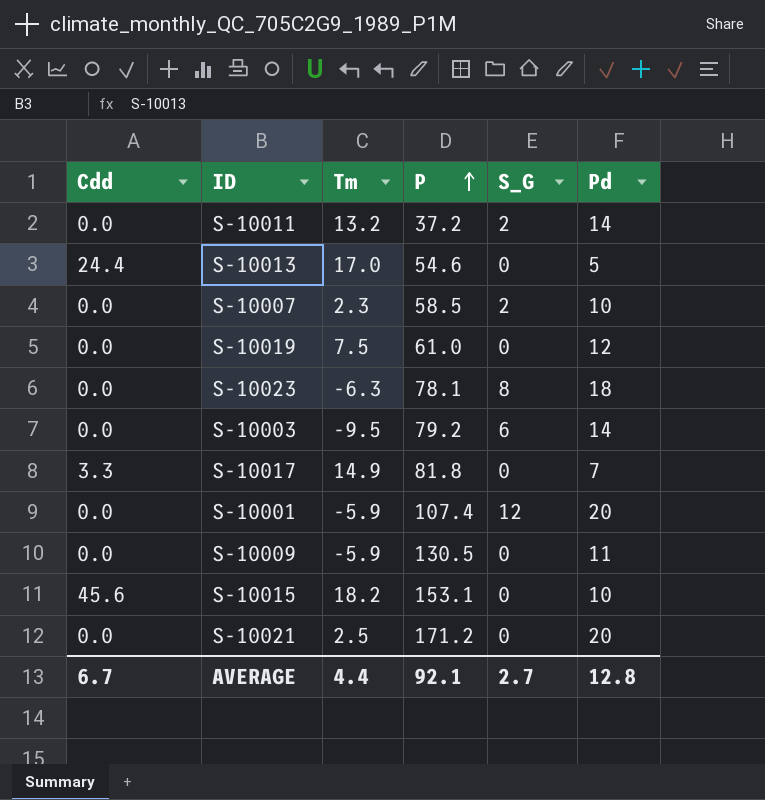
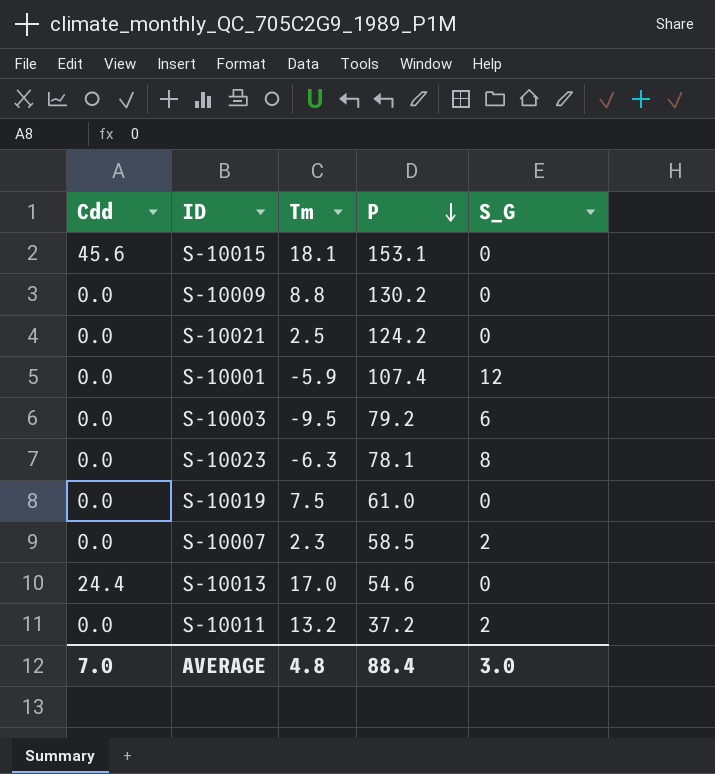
row order: P ascending -> P descending
column Pd | position: 6 -> none
row S-10017: 3.3 | 14.9 | 81.8 | 0 | 7 -> none
S-10015 | Tm: 18.2 -> 18.1
S-10009 | Tm: -5.9 -> 8.8
S-10009 | P: 130.5 -> 130.2
S-10021 | P: 171.2 -> 124.2
AVERAGE | Cdd: 6.7 -> 7.0
AVERAGE | Tm: 4.4 -> 4.8
AVERAGE | P: 92.1 -> 88.4
AVERAGE | S_G: 2.7 -> 3.0

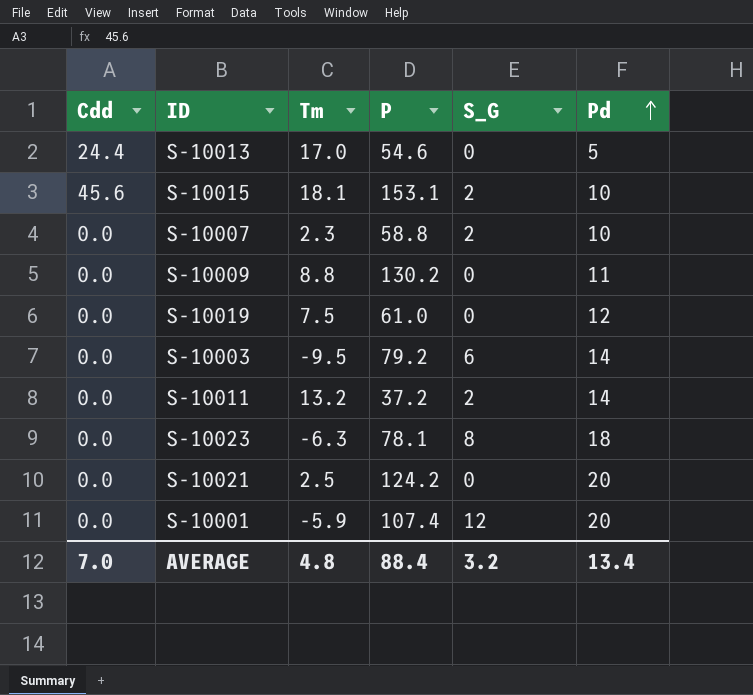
row order: P descending -> Pd ascending
column Pd | position: none -> 6
S-10015 | S_G: 0 -> 2
S-10007 | P: 58.5 -> 58.8
AVERAGE | S_G: 3.0 -> 3.2

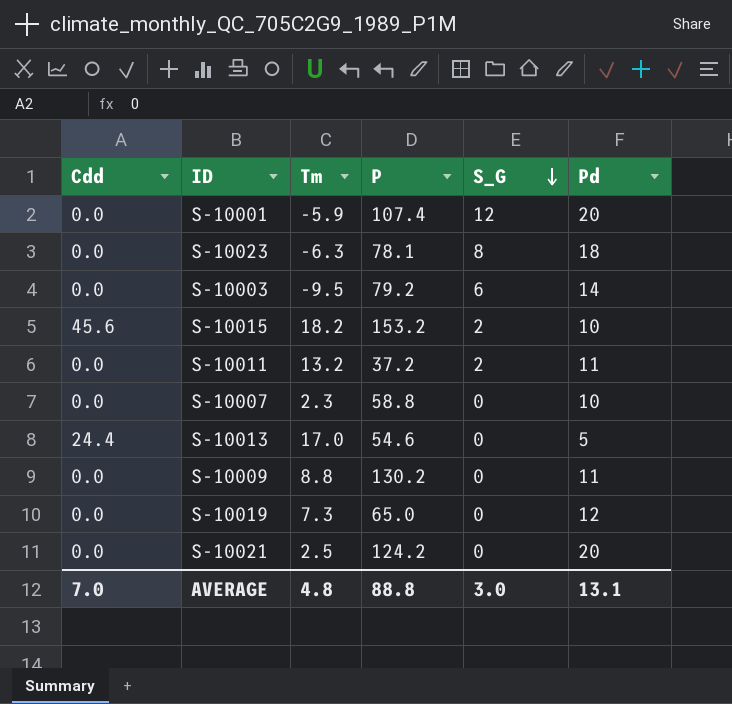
row order: Pd ascending -> S_G descending
S-10015 | Tm: 18.1 -> 18.2
S-10015 | P: 153.1 -> 153.2
S-10011 | Pd: 14 -> 11
S-10007 | S_G: 2 -> 0
S-10019 | Tm: 7.5 -> 7.3
S-10019 | P: 61.0 -> 65.0
AVERAGE | P: 88.4 -> 88.8
AVERAGE | S_G: 3.2 -> 3.0
AVERAGE | Pd: 13.4 -> 13.1

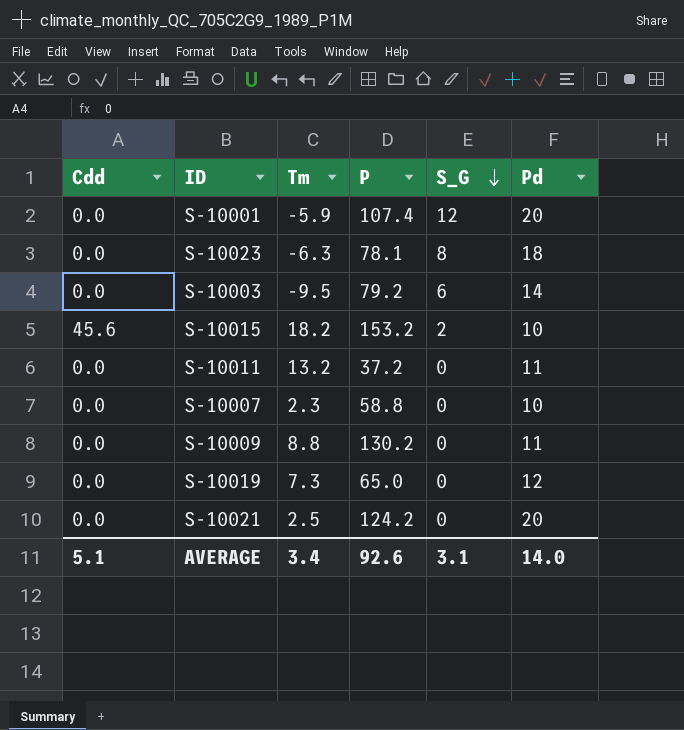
row S-10013: 24.4 | 17.0 | 54.6 | 0 | 5 -> none
S-10011 | S_G: 2 -> 0
AVERAGE | Cdd: 7.0 -> 5.1
AVERAGE | Tm: 4.8 -> 3.4
AVERAGE | P: 88.8 -> 92.6
AVERAGE | S_G: 3.0 -> 3.1
AVERAGE | Pd: 13.1 -> 14.0

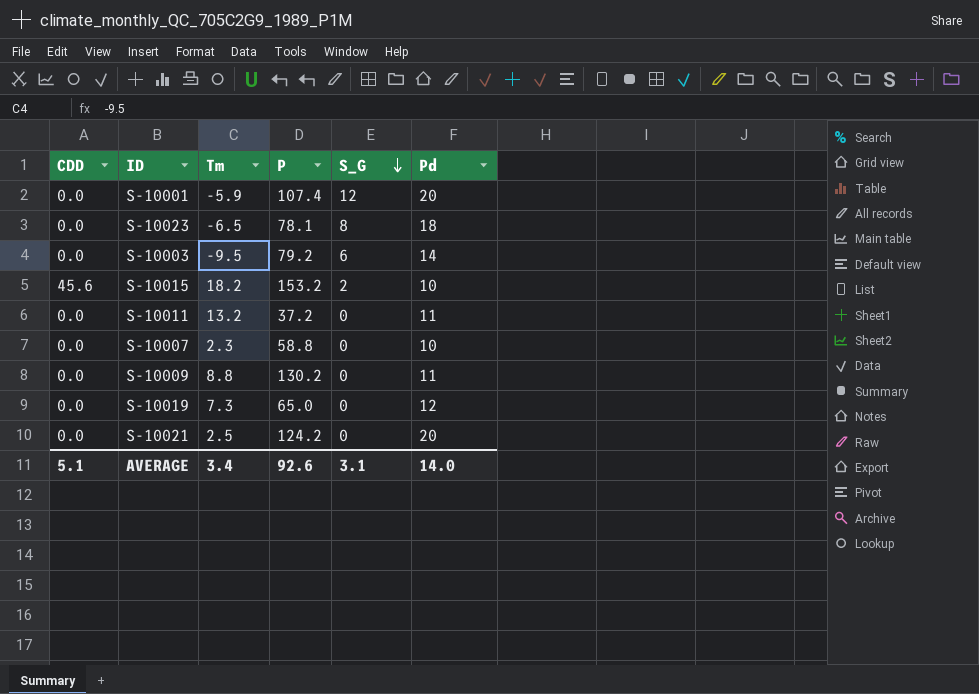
column name: Cdd -> CDD
S-10023 | Tm: -6.3 -> -6.5

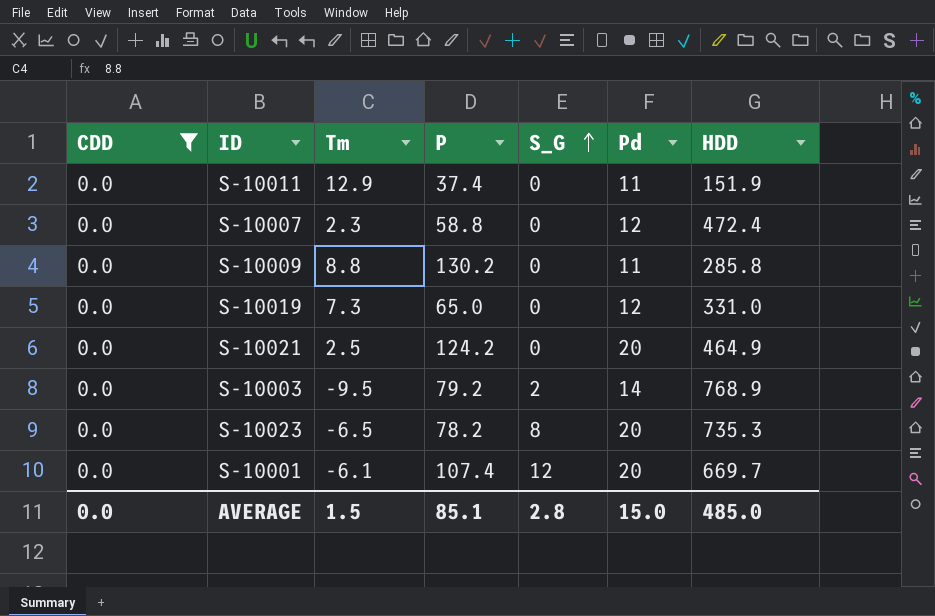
filter: none -> CDD = 0.0
row order: S_G descending -> S_G ascending
column HDD | position: none -> 7
S-10011 | Tm: 13.2 -> 12.9
S-10011 | P: 37.2 -> 37.4
S-10007 | Pd: 10 -> 12
S-10003 | S_G: 6 -> 2
S-10023 | P: 78.1 -> 78.2
S-10023 | Pd: 18 -> 20
S-10001 | Tm: -5.9 -> -6.1
AVERAGE | CDD: 5.1 -> 0.0
AVERAGE | Tm: 3.4 -> 1.5
AVERAGE | P: 92.6 -> 85.1
AVERAGE | S_G: 3.1 -> 2.8
AVERAGE | Pd: 14.0 -> 15.0

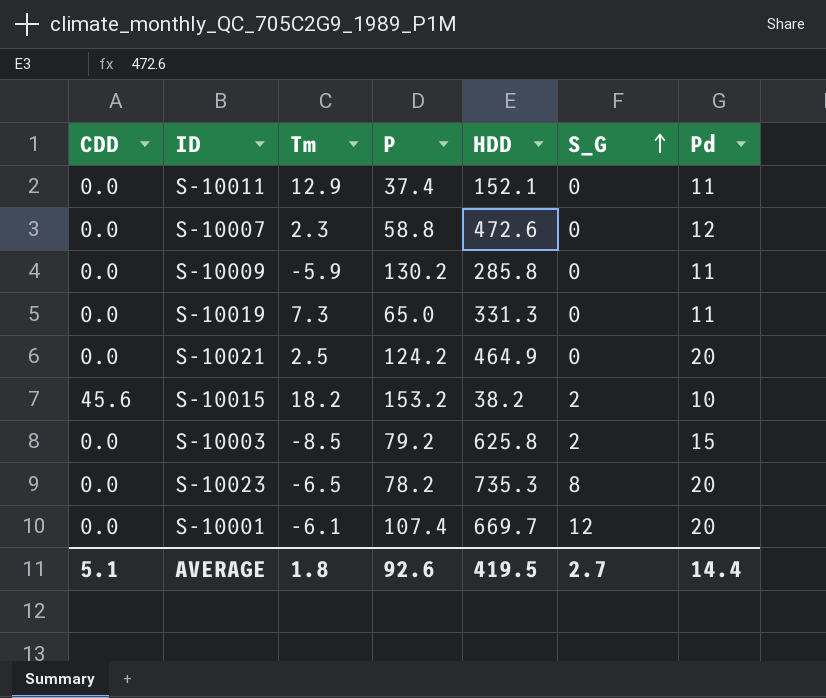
filter: CDD = 0.0 -> none
column HDD | position: 7 -> 5
S-10011 | HDD: 151.9 -> 152.1
S-10007 | HDD: 472.4 -> 472.6
S-10009 | Tm: 8.8 -> -5.9
S-10019 | HDD: 331.0 -> 331.3
S-10019 | Pd: 12 -> 11
S-10003 | Tm: -9.5 -> -8.5
S-10003 | HDD: 768.9 -> 625.8
S-10003 | Pd: 14 -> 15
AVERAGE | CDD: 0.0 -> 5.1
AVERAGE | Tm: 1.5 -> 1.8
AVERAGE | P: 85.1 -> 92.6
AVERAGE | HDD: 485.0 -> 419.5
AVERAGE | S_G: 2.8 -> 2.7
AVERAGE | Pd: 15.0 -> 14.4

